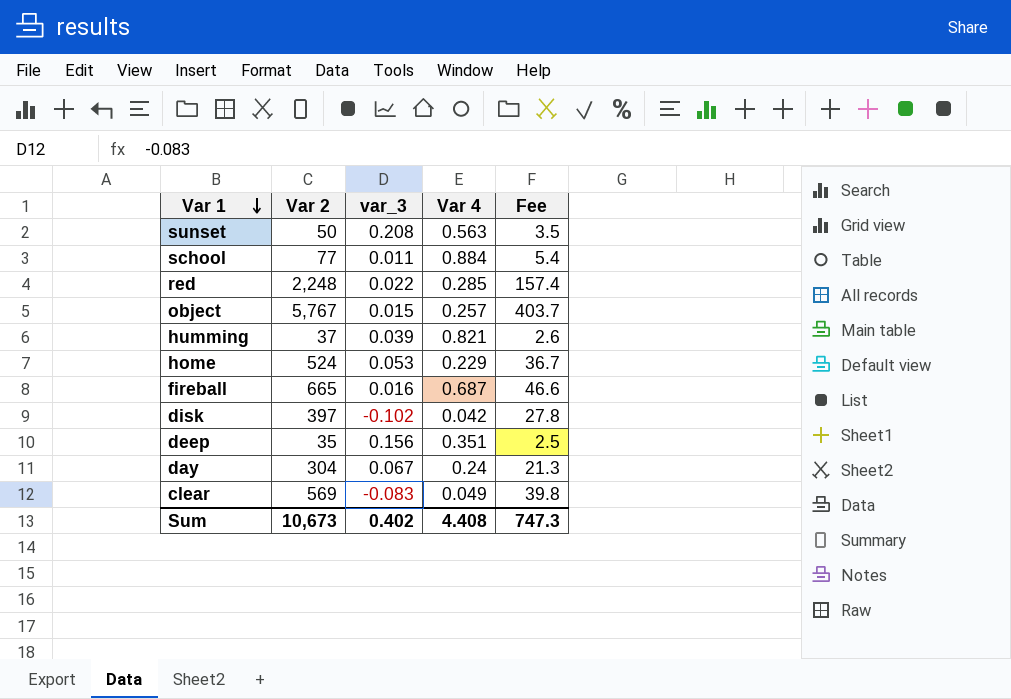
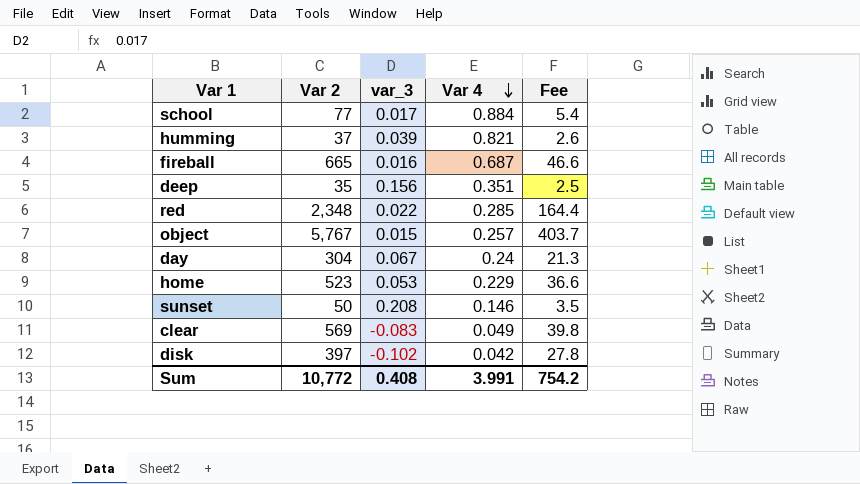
row order: Var 1 descending -> Var 4 descending
school | var_3: 0.011 -> 0.017
red | Var 2: 2,248 -> 2,348
red | Fee: 157.4 -> 164.4
home | Var 2: 524 -> 523
home | Fee: 36.7 -> 36.6
sunset | Var 4: 0.563 -> 0.146
Sum | Var 2: 10,673 -> 10,772
Sum | var_3: 0.402 -> 0.408
Sum | Var 4: 4.408 -> 3.991
Sum | Fee: 747.3 -> 754.2

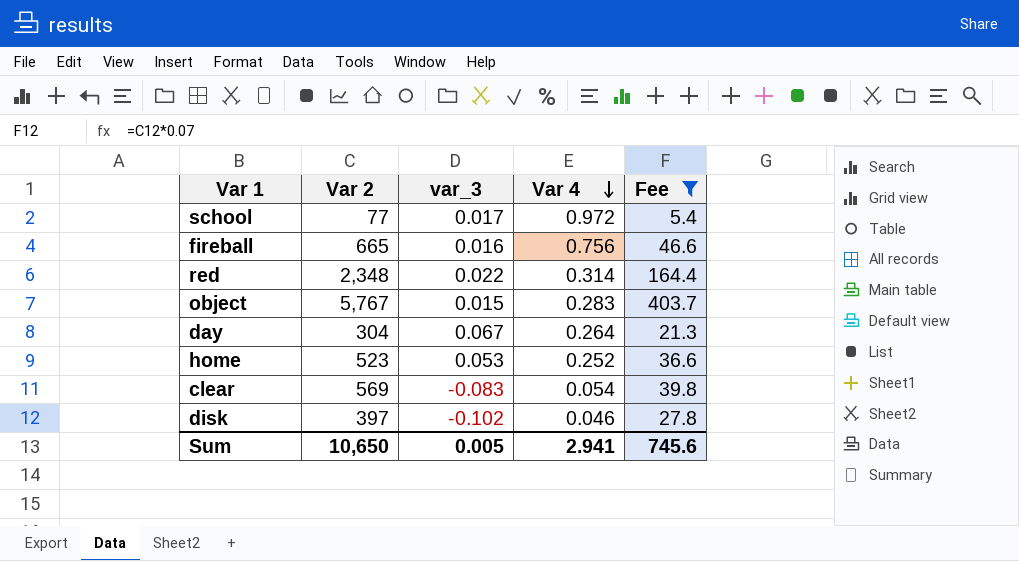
filter: none -> Fee >= 5.4
school | Var 4: 0.884 -> 0.972
fireball | Var 4: 0.687 -> 0.756
red | Var 4: 0.285 -> 0.314
object | Var 4: 0.257 -> 0.283
day | Var 4: 0.24 -> 0.264
home | Var 4: 0.229 -> 0.252
clear | Var 4: 0.049 -> 0.054
disk | Var 4: 0.042 -> 0.046
Sum | Var 2: 10,772 -> 10,650
Sum | var_3: 0.408 -> 0.005
Sum | Var 4: 3.991 -> 2.941
Sum | Fee: 754.2 -> 745.6

